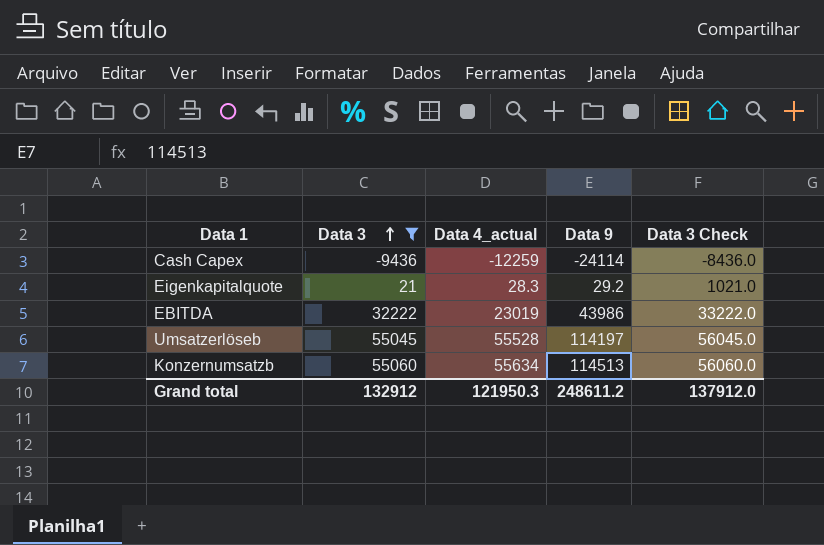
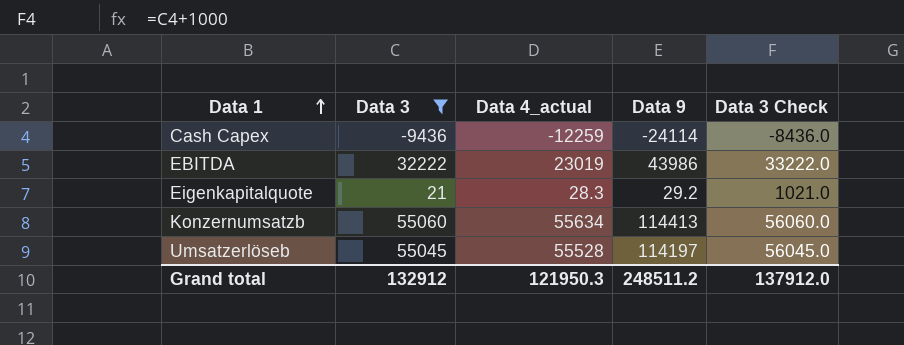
row order: Data 3 ascending -> Data 1 ascending
Konzernumsatzb | Data 9: 114513 -> 114413
Grand total | Data 9: 248611.2 -> 248511.2

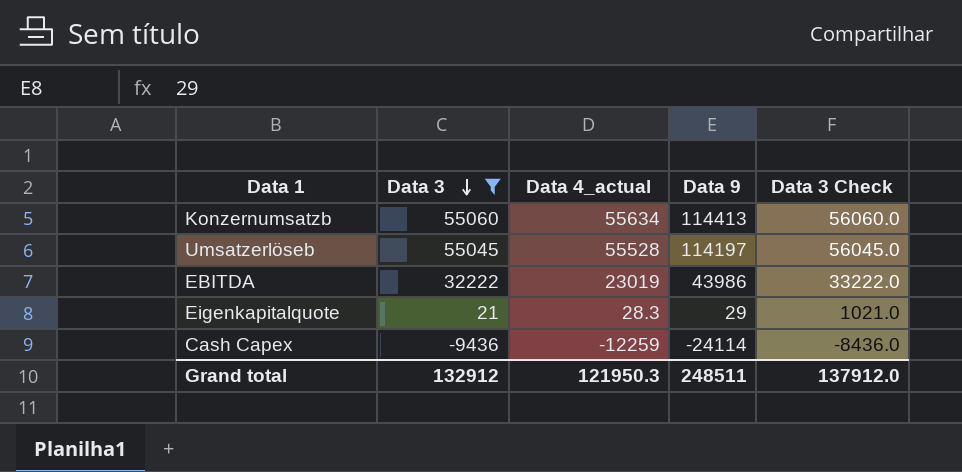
row order: Data 1 ascending -> Data 3 descending
Eigenkapitalquote | Data 9: 29.2 -> 29
Grand total | Data 9: 248511.2 -> 248511

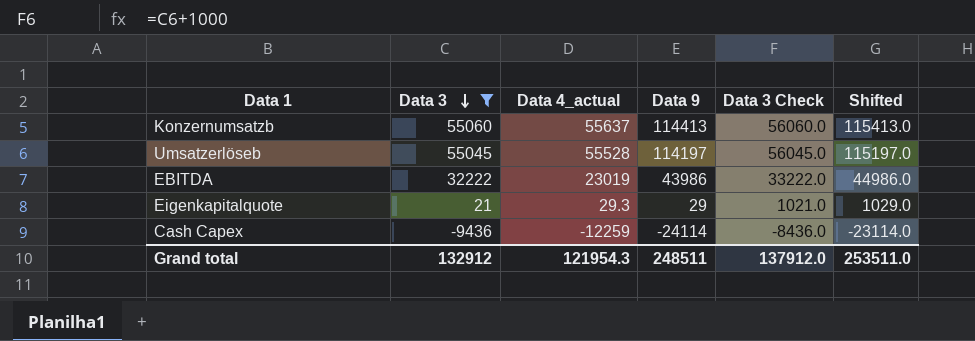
column Shifted | formula: none -> [Data 9] + 1000
Konzernumsatzb | Data 4_actual: 55634 -> 55637
Eigenkapitalquote | Data 4_actual: 28.3 -> 29.3
Grand total | Data 4_actual: 121950.3 -> 121954.3

